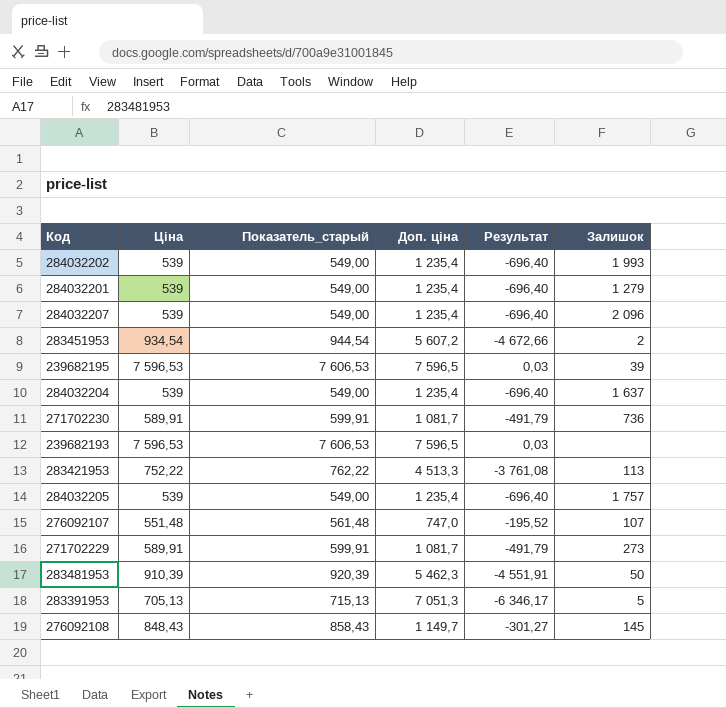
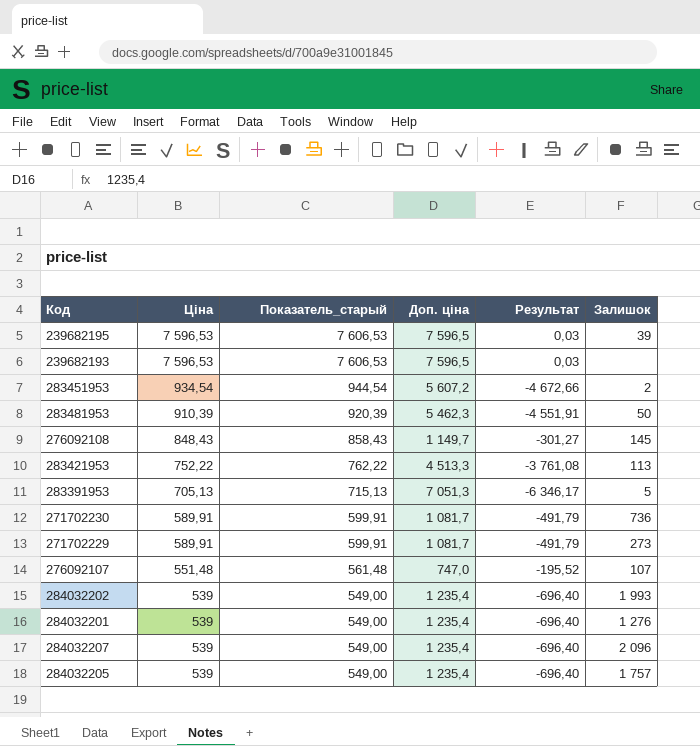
row order: none -> Ціна descending
row 284032204: 539 | 549,00 | 1 235,4 | -696,40 | 1 637 -> none
284032201 | Залишок: 1 279 -> 1 276

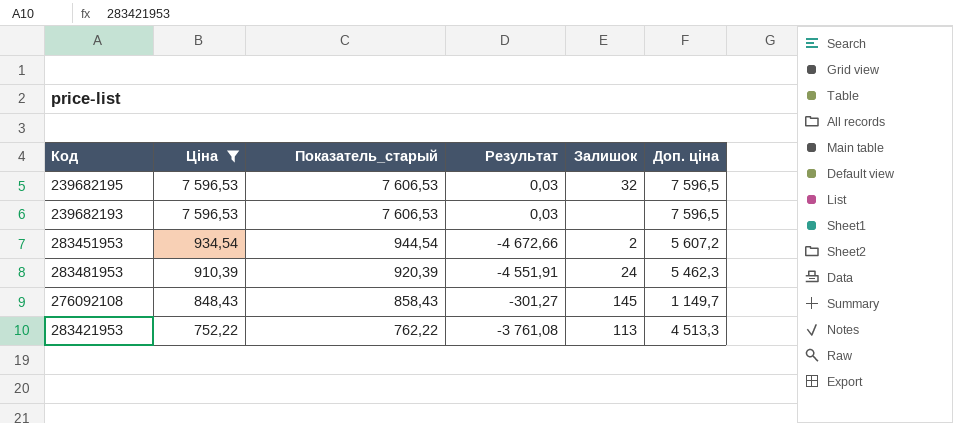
filter: none -> Ціна >= 752,22
column Доп. ціна | position: 4 -> 6
239682195 | Залишок: 39 -> 32
283481953 | Залишок: 50 -> 24

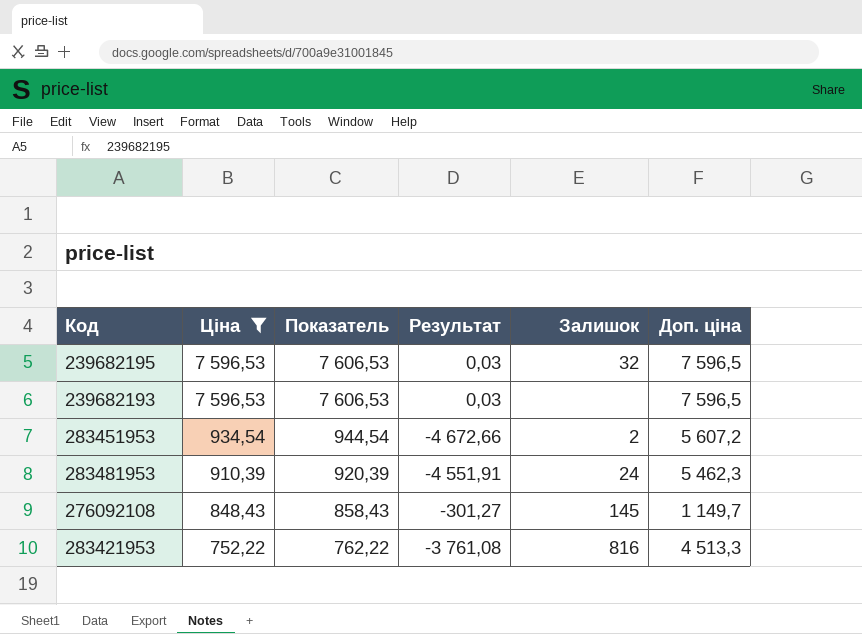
column name: Показатель_старый -> Показатель
283421953 | Залишок: 113 -> 816

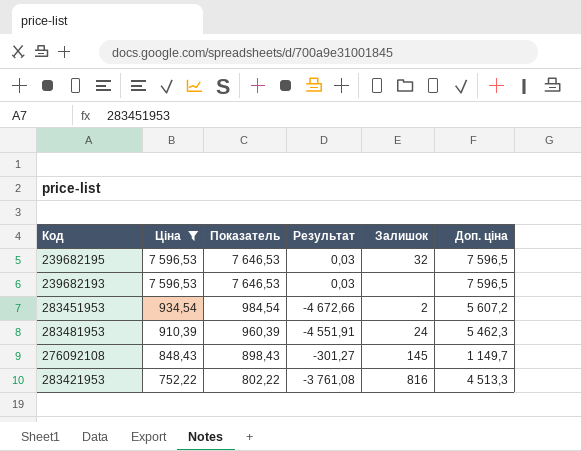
column Показатель | formula: [Ціна] + 10 -> [Ціна] + 50

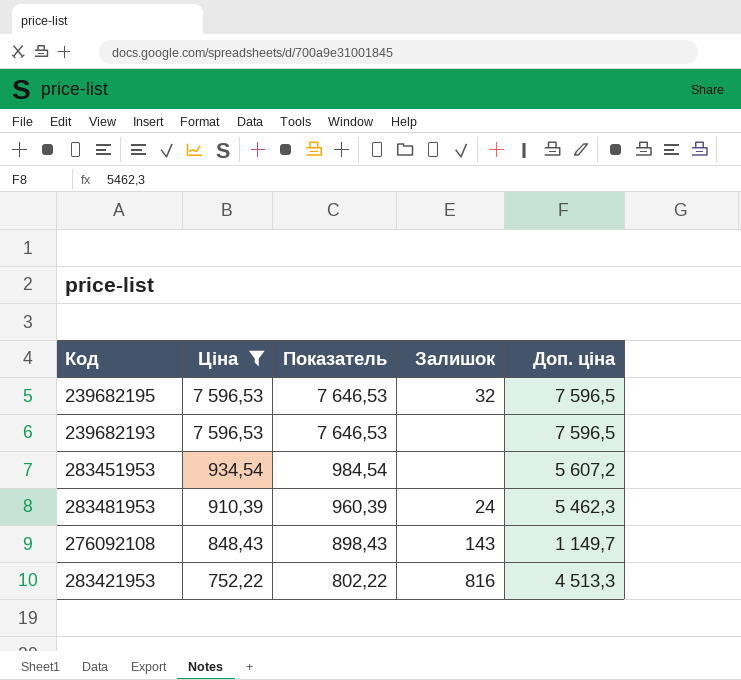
column Результат | formula: [Ціна] - [Доп. ціна] -> none
283451953 | Залишок: 2 -> none
276092108 | Залишок: 145 -> 143

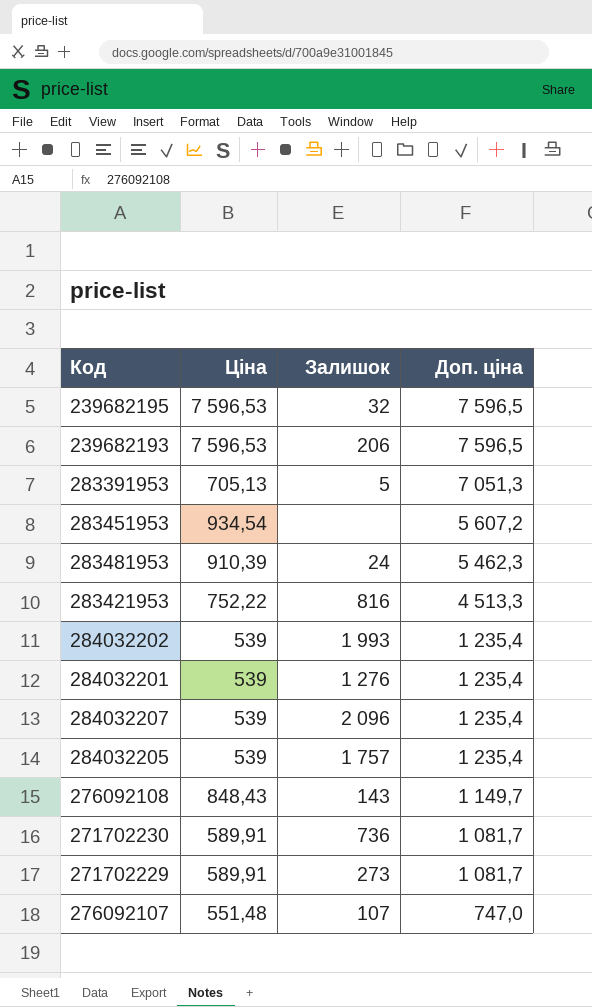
filter: Ціна >= 752,22 -> none
row order: Ціна descending -> Доп. ціна descending
column Показатель | formula: [Ціна] + 50 -> none
239682193 | Залишок: none -> 206

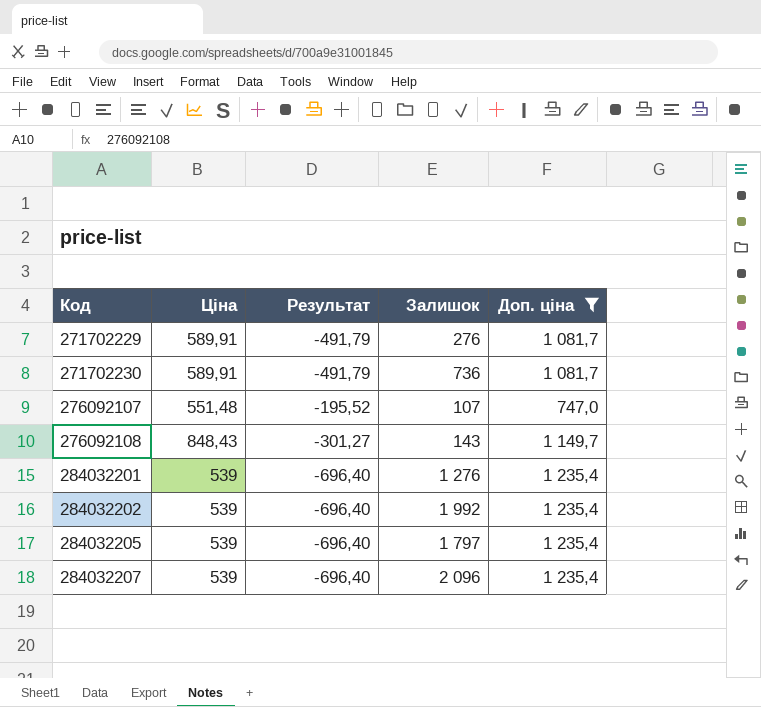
filter: none -> Доп. ціна <= 1 235,4
row order: Доп. ціна descending -> Код ascending
column Результат | formula: none -> [Ціна] - [Доп. ціна]
271702229 | Залишок: 273 -> 276
284032202 | Залишок: 1 993 -> 1 992
284032205 | Залишок: 1 757 -> 1 797

